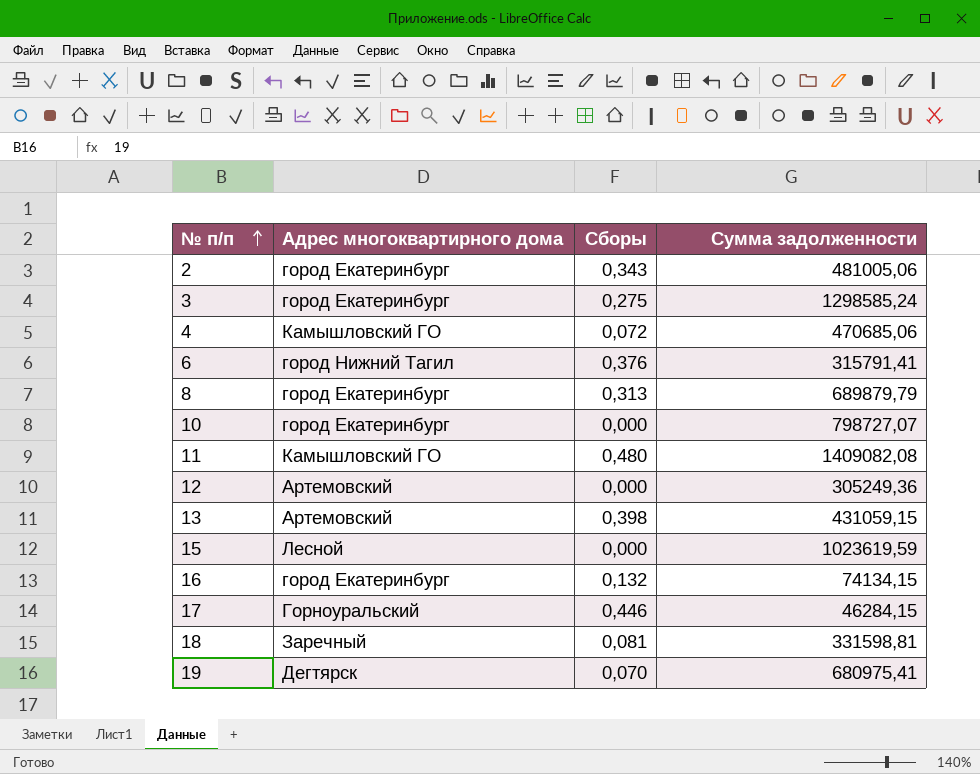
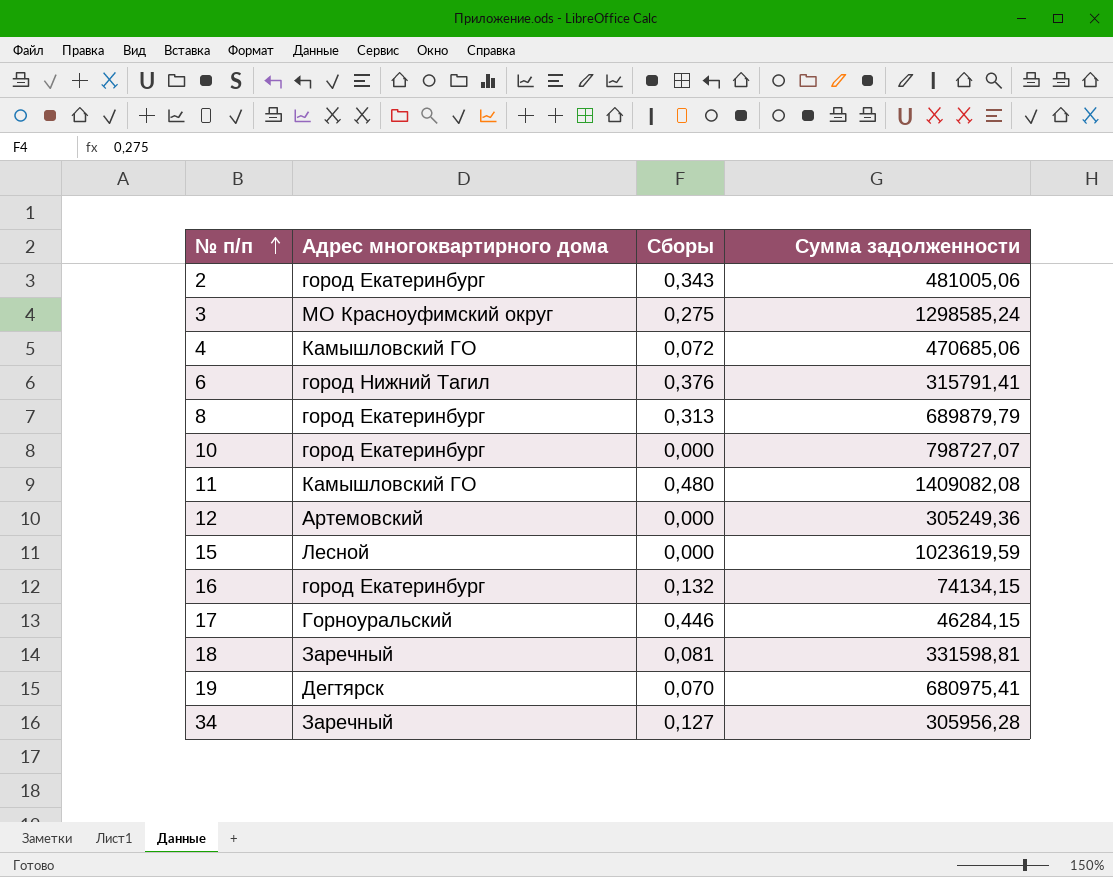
row 13: Артемовский | 0,398 | 431059,15 -> none
3 | Адрес многоквартирного дома: город Екатеринбург -> МО Красноуфимский округ
row 34: none -> Заречный | 0,127 | 305956,28

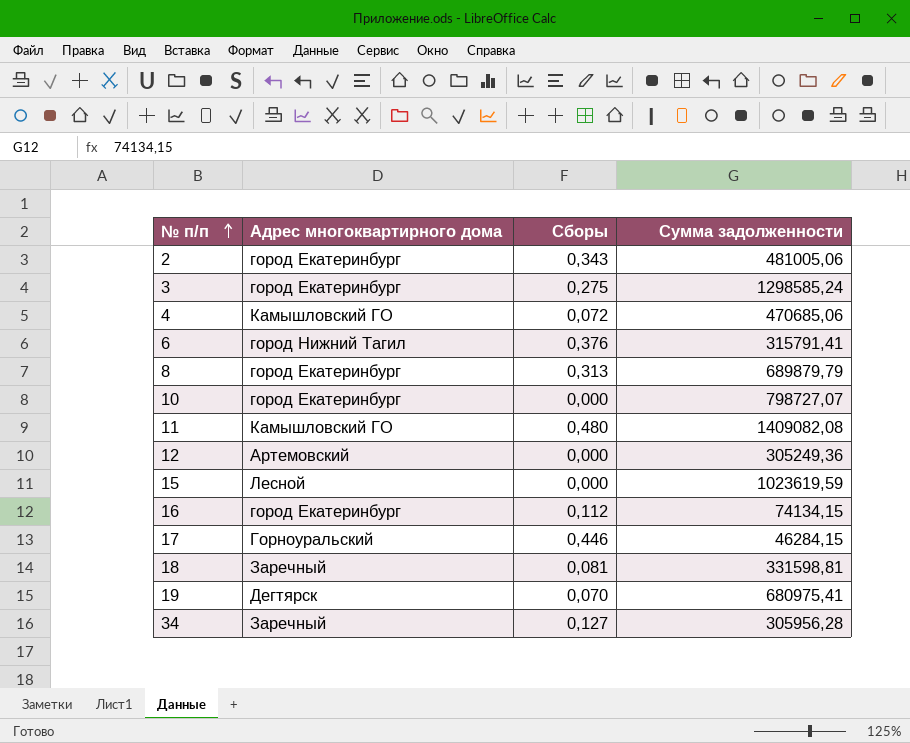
3 | Адрес многоквартирного дома: МО Красноуфимский округ -> город Екатеринбург
16 | Сборы: 0,132 -> 0,112

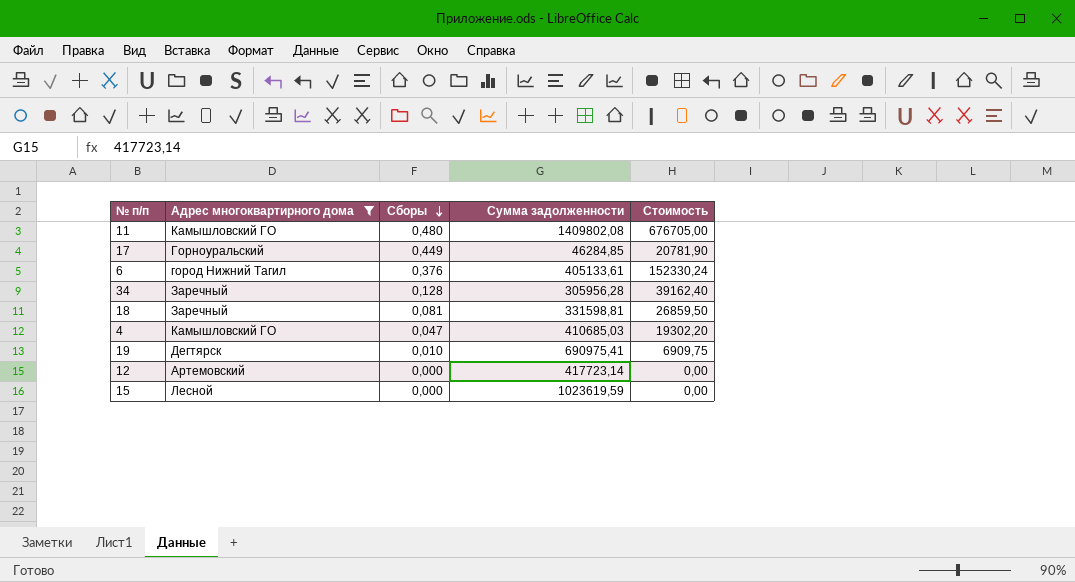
filter: none -> Адрес многоквартирного дома != город Екатеринбург
row order: № п/п ascending -> Сборы descending
column Стоимость | formula: none -> [Сборы] * [Сумма задолженности]
11 | Сумма задолженности: 1409082,08 -> 1409802,08
17 | Сборы: 0,446 -> 0,449
17 | Сумма задолженности: 46284,15 -> 46284,85
6 | Сумма задолженности: 315791,41 -> 405133,61
34 | Сборы: 0,127 -> 0,128
4 | Сборы: 0,072 -> 0,047
4 | Сумма задолженности: 470685,06 -> 410685,03
19 | Сборы: 0,070 -> 0,010
19 | Сумма задолженности: 680975,41 -> 690975,41
12 | Сумма задолженности: 305249,36 -> 417723,14

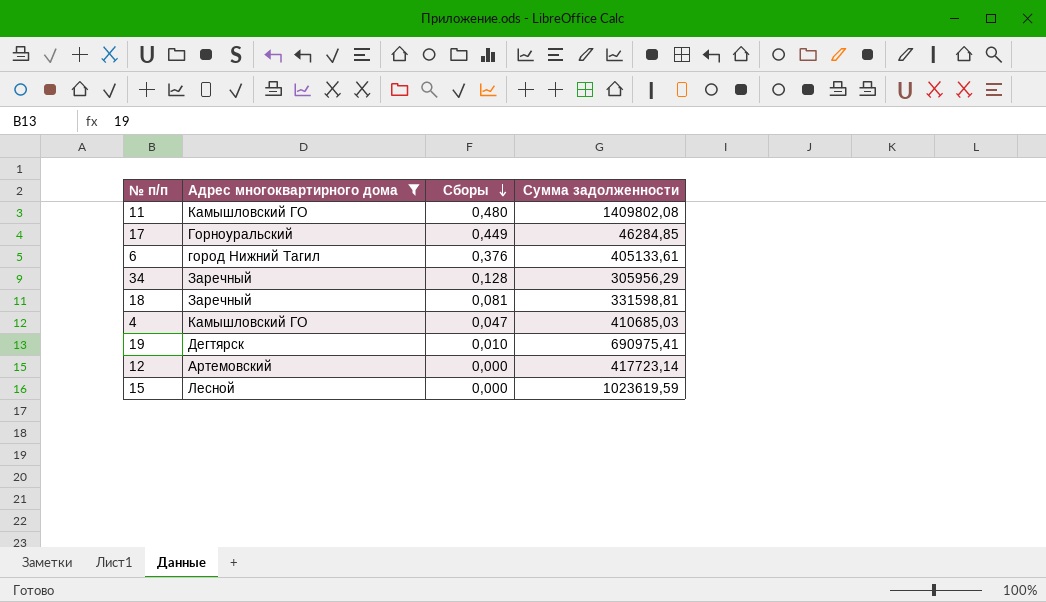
column Стоимость | formula: [Сборы] * [Сумма задолженности] -> none
34 | Сумма задолженности: 305956,28 -> 305956,29

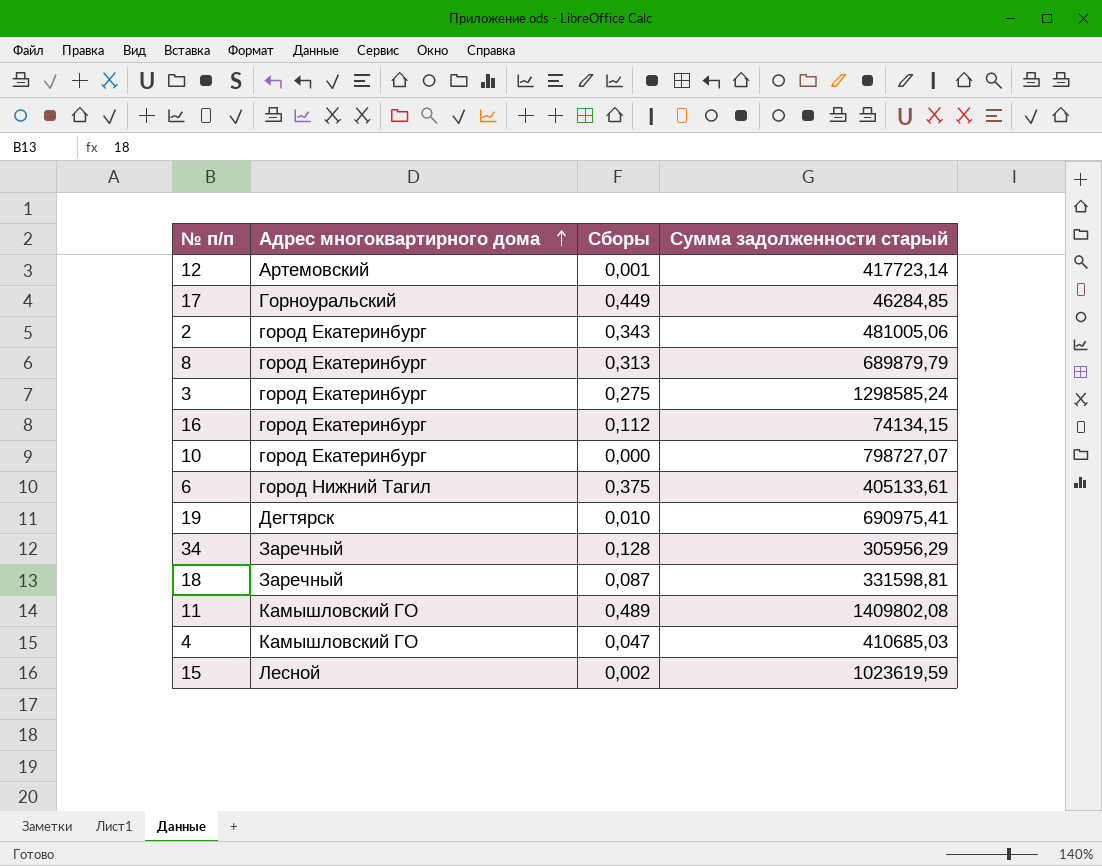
filter: Адрес многоквартирного дома != город Екатеринбург -> none
row order: Сборы descending -> Адрес многоквартирного дома ascending
column name: Сумма задолженности -> Сумма задолженности старый
12 | Сборы: 0,000 -> 0,001
6 | Сборы: 0,376 -> 0,375
18 | Сборы: 0,081 -> 0,087
11 | Сборы: 0,480 -> 0,489
15 | Сборы: 0,000 -> 0,002

